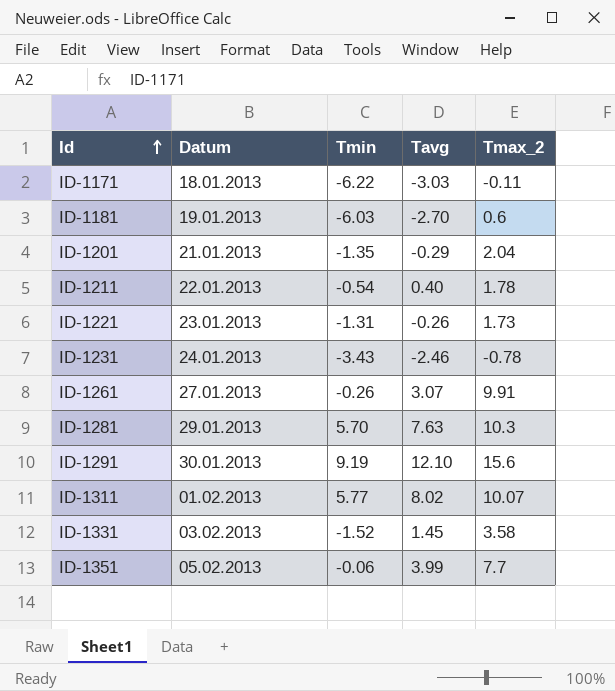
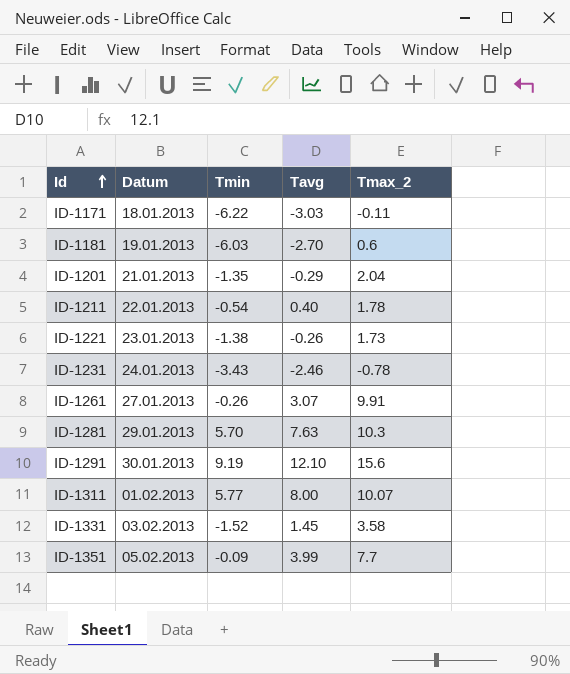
ID-1221 | Tmin: -1.31 -> -1.38
ID-1311 | Tavg: 8.02 -> 8.00
ID-1351 | Tmin: -0.06 -> -0.09

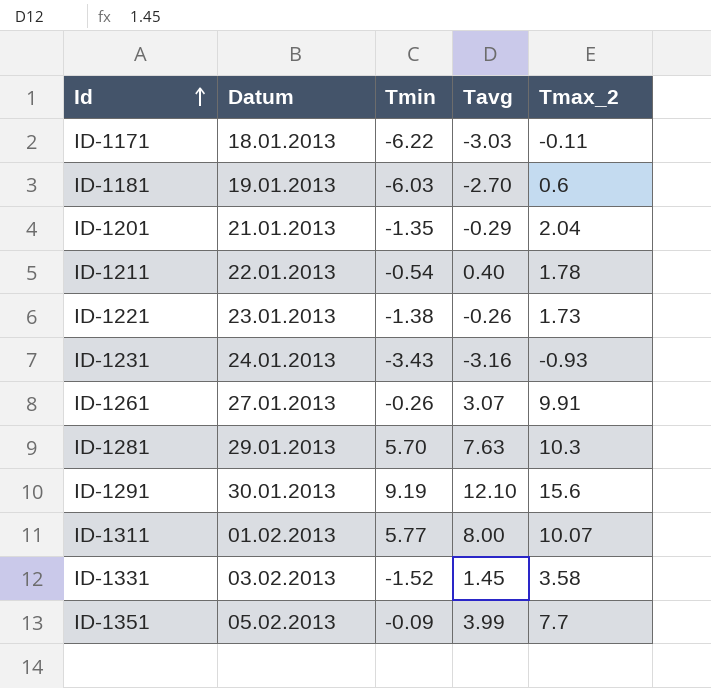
ID-1231 | Tavg: -2.46 -> -3.16
ID-1231 | Tmax_2: -0.78 -> -0.93

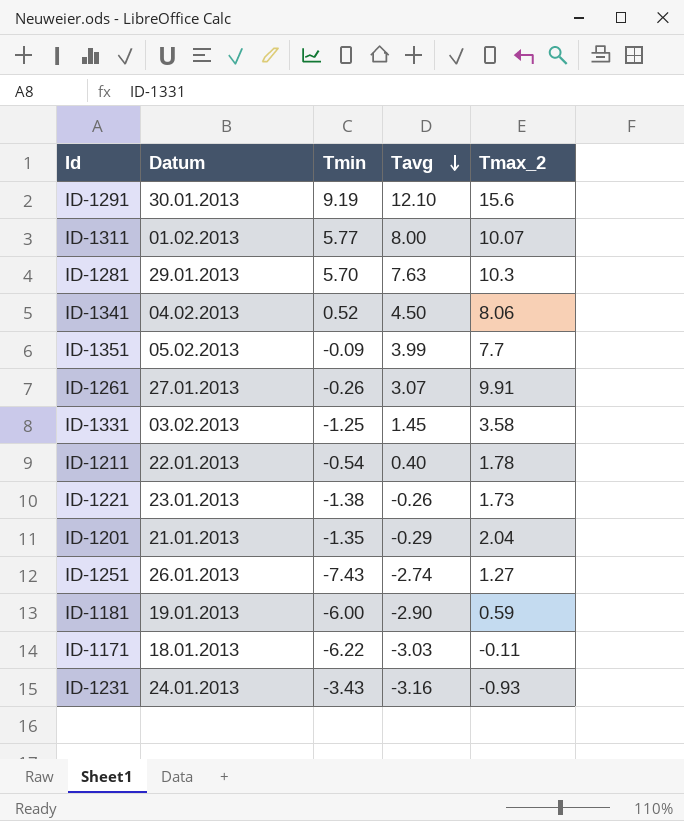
row order: Id ascending -> Tavg descending
row ID-1341: none -> 04.02.2013 | 0.52 | 4.50 | 8.06
ID-1331 | Tmin: -1.52 -> -1.25
row ID-1251: none -> 26.01.2013 | -7.43 | -2.74 | 1.27
ID-1181 | Tmin: -6.03 -> -6.00
ID-1181 | Tavg: -2.70 -> -2.90
ID-1181 | Tmax_2: 0.6 -> 0.59

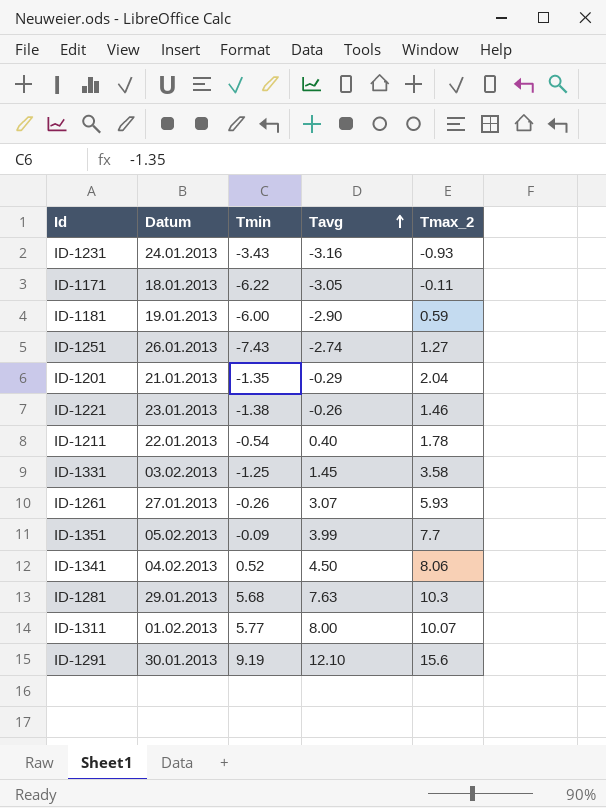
row order: Tavg descending -> Tavg ascending
ID-1171 | Tavg: -3.03 -> -3.05
ID-1221 | Tmax_2: 1.73 -> 1.46
ID-1261 | Tmax_2: 9.91 -> 5.93
ID-1281 | Tmin: 5.70 -> 5.68

